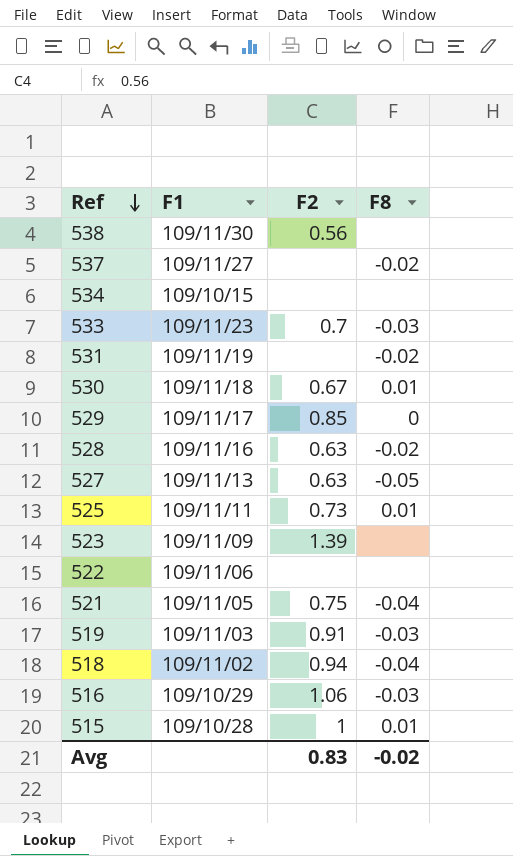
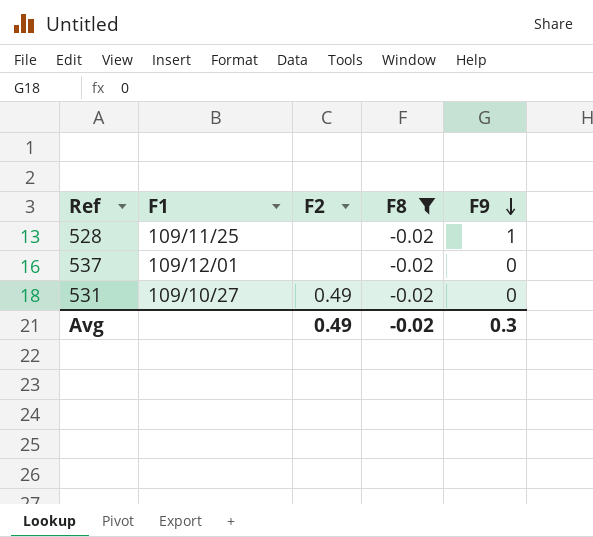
filter: none -> F8 = -0.02
row order: Ref descending -> F9 descending
column F9 | position: none -> 5
528 | F1: 109/11/16 -> 109/11/25
528 | F2: 0.63 -> none
537 | F1: 109/11/27 -> 109/12/01
531 | F1: 109/11/19 -> 109/10/27
531 | F2: none -> 0.49
Avg | F2: 0.83 -> 0.49

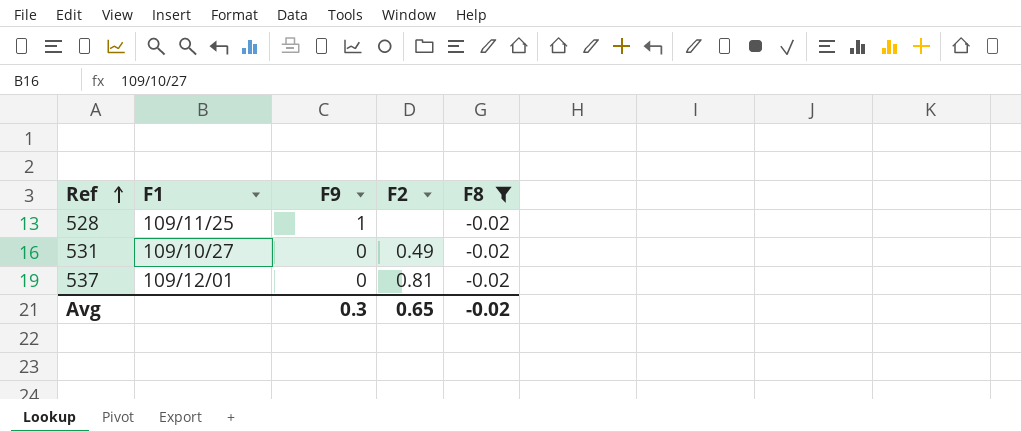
row order: F9 descending -> Ref ascending
column F9 | position: 5 -> 3
537 | F2: none -> 0.81
Avg | F2: 0.49 -> 0.65

